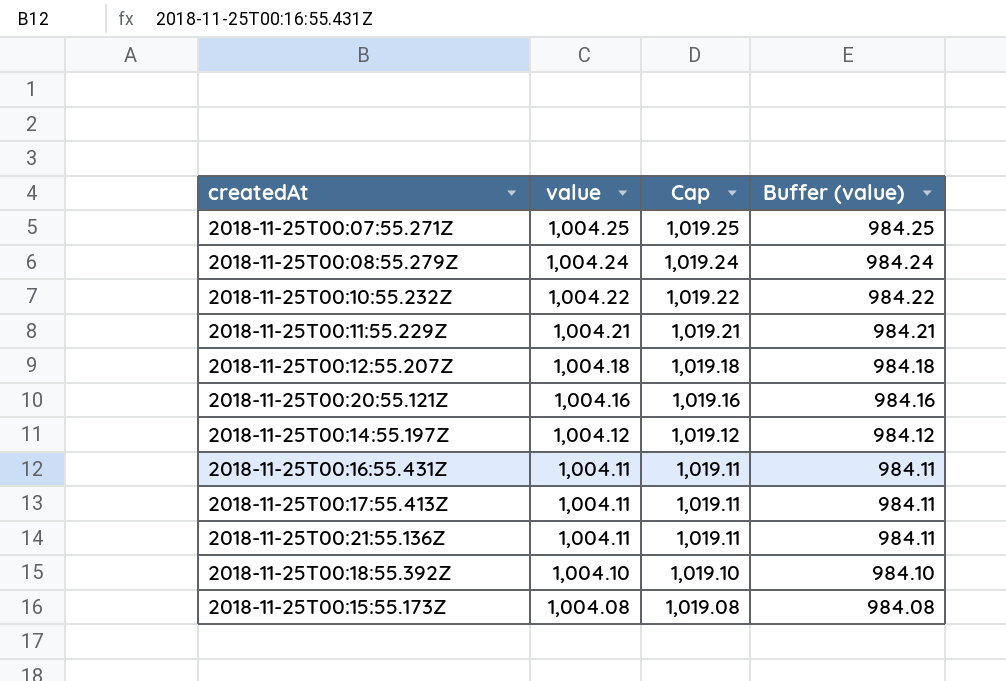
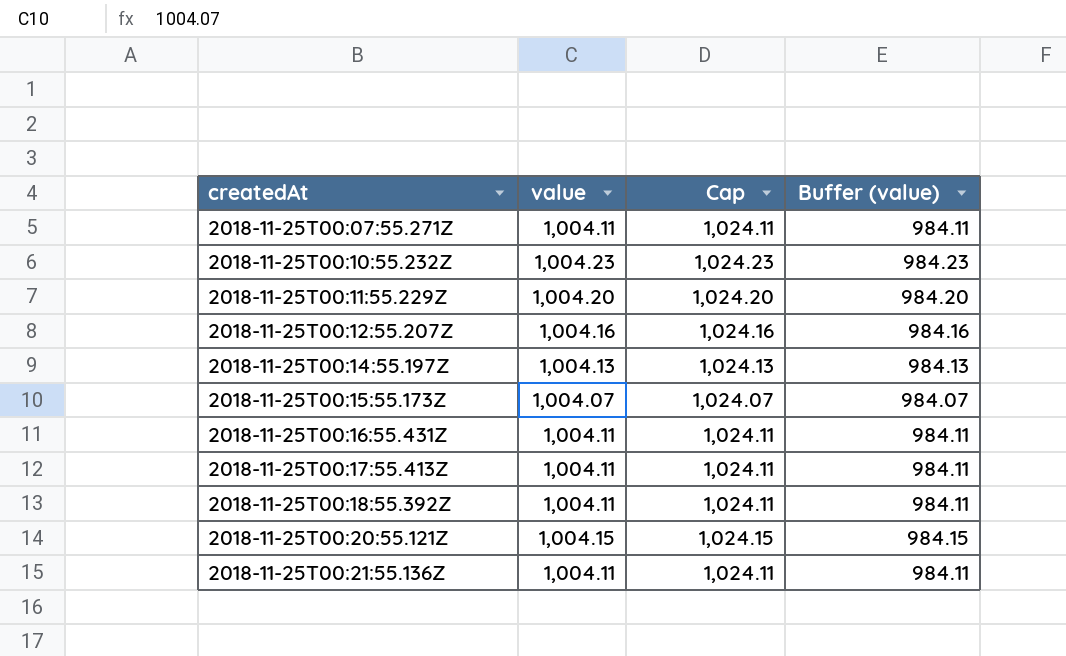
row order: value descending -> createdAt ascending
column Cap | formula: [value] + 15 -> [value] + 20
row 2018-11-25T00:08:55.279Z: 1,004.24 | 1,019.24 | 984.24 -> none
2018-11-25T00:07:55.271Z | value: 1,004.25 -> 1,004.11
2018-11-25T00:07:55.271Z | Buffer (value): 984.25 -> 984.11
2018-11-25T00:10:55.232Z | value: 1,004.22 -> 1,004.23
2018-11-25T00:10:55.232Z | Buffer (value): 984.22 -> 984.23
2018-11-25T00:11:55.229Z | value: 1,004.21 -> 1,004.20
2018-11-25T00:11:55.229Z | Buffer (value): 984.21 -> 984.20
2018-11-25T00:12:55.207Z | value: 1,004.18 -> 1,004.16
2018-11-25T00:12:55.207Z | Buffer (value): 984.18 -> 984.16
2018-11-25T00:14:55.197Z | value: 1,004.12 -> 1,004.13
2018-11-25T00:14:55.197Z | Buffer (value): 984.12 -> 984.13
2018-11-25T00:15:55.173Z | value: 1,004.08 -> 1,004.07
2018-11-25T00:15:55.173Z | Buffer (value): 984.08 -> 984.07
2018-11-25T00:18:55.392Z | value: 1,004.10 -> 1,004.11
2018-11-25T00:18:55.392Z | Buffer (value): 984.10 -> 984.11
2018-11-25T00:20:55.121Z | value: 1,004.16 -> 1,004.15
2018-11-25T00:20:55.121Z | Buffer (value): 984.16 -> 984.15

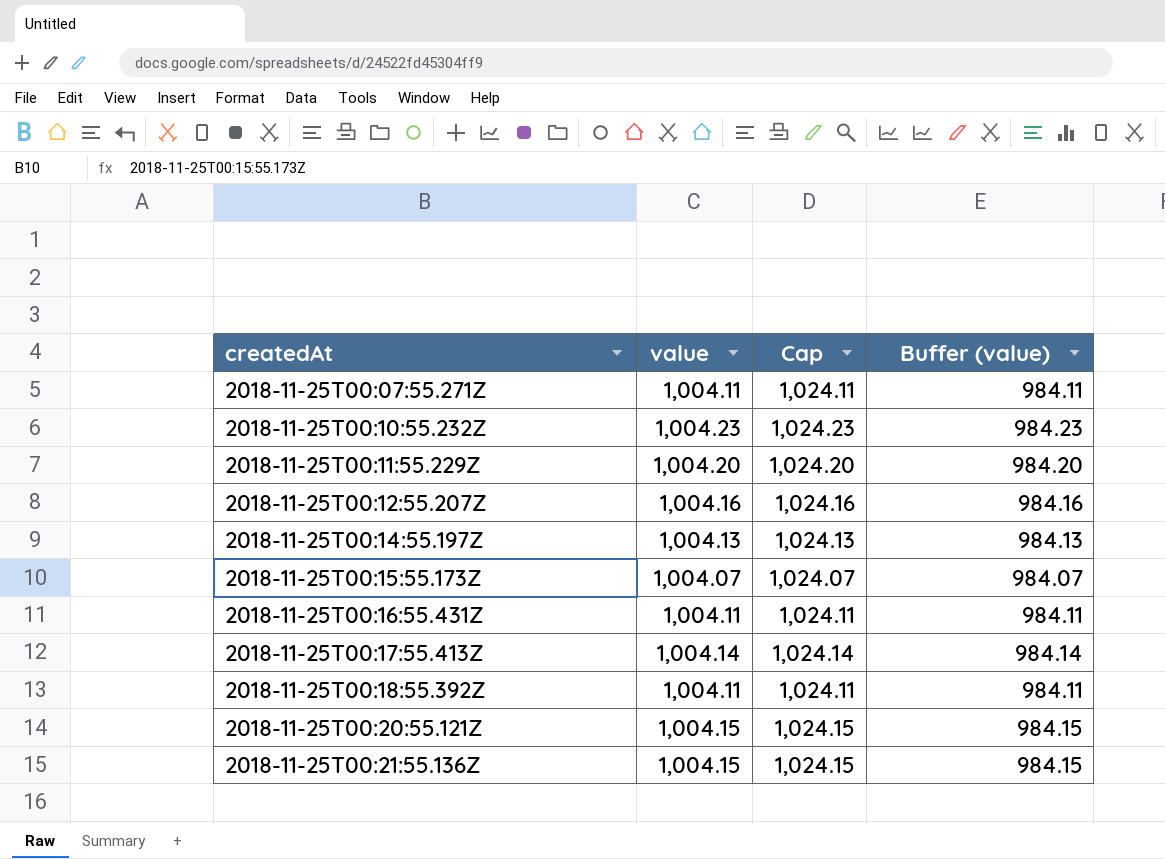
2018-11-25T00:17:55.413Z | value: 1,004.11 -> 1,004.14
2018-11-25T00:17:55.413Z | Cap: 1,024.11 -> 1,024.14
2018-11-25T00:17:55.413Z | Buffer (value): 984.11 -> 984.14
2018-11-25T00:21:55.136Z | value: 1,004.11 -> 1,004.15
2018-11-25T00:21:55.136Z | Cap: 1,024.11 -> 1,024.15
2018-11-25T00:21:55.136Z | Buffer (value): 984.11 -> 984.15

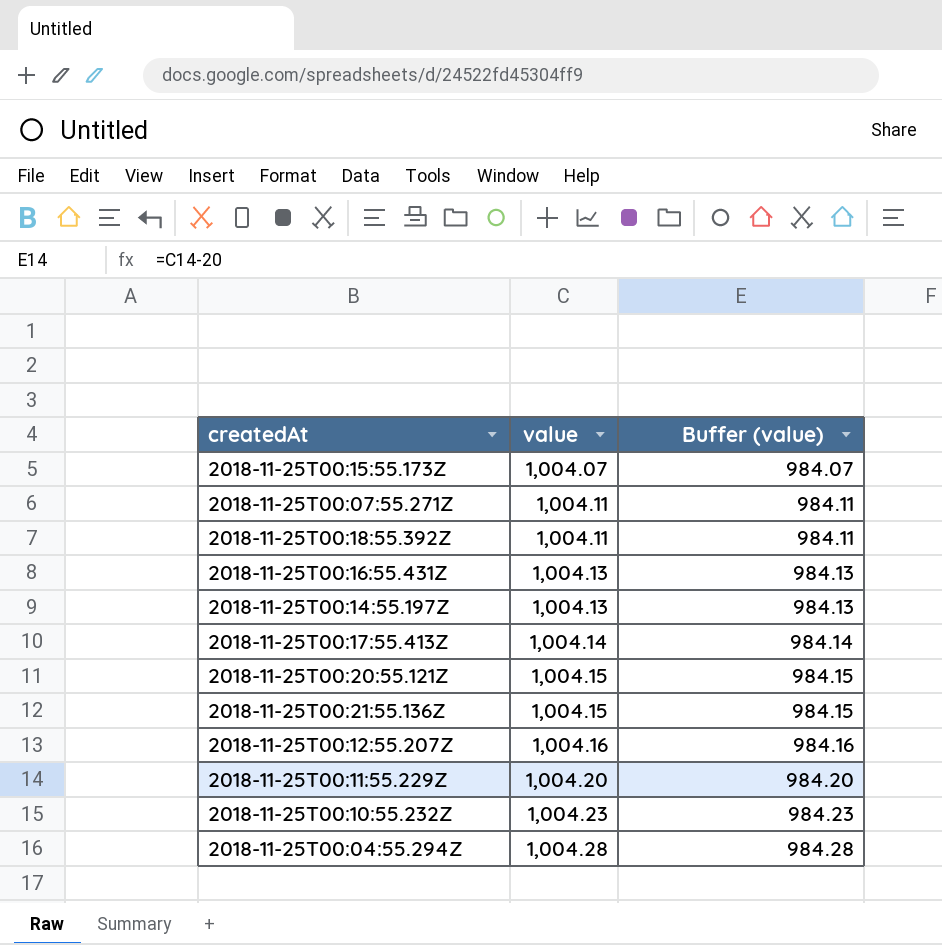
row order: createdAt ascending -> value ascending
column Cap | formula: [value] + 20 -> none
2018-11-25T00:16:55.431Z | value: 1,004.11 -> 1,004.13
2018-11-25T00:16:55.431Z | Buffer (value): 984.11 -> 984.13
row 2018-11-25T00:04:55.294Z: none -> 1,004.28 | 984.28

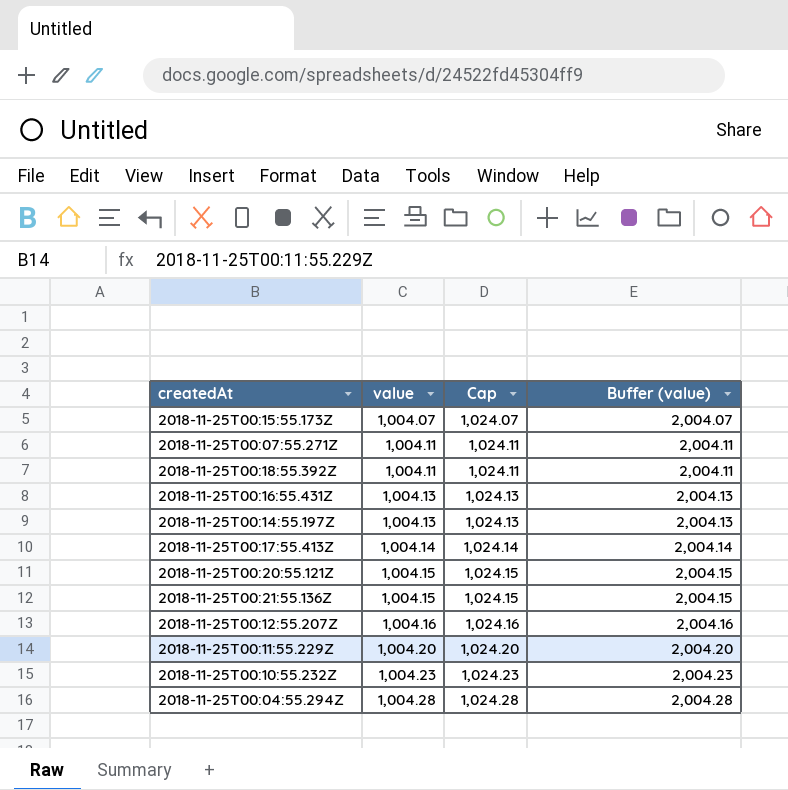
column Cap | formula: none -> [value] + 20
column Buffer (value) | formula: [value] - 20 -> [value] + 1000

